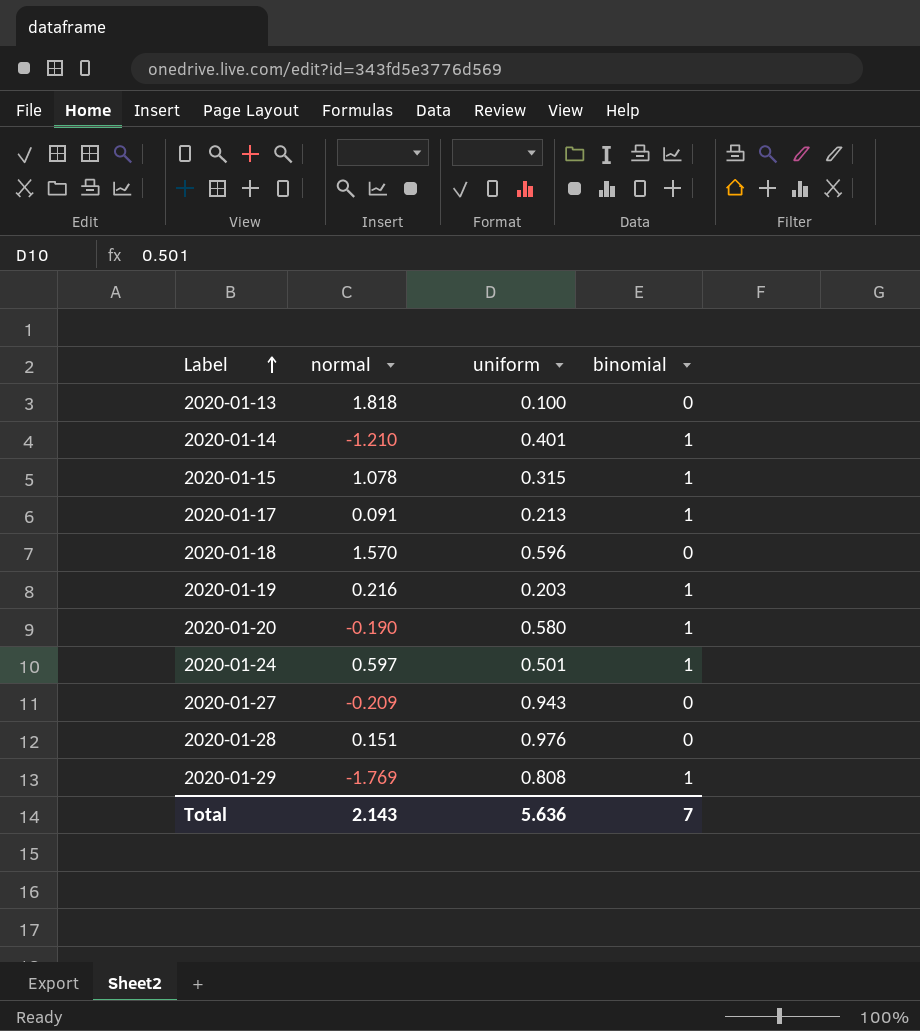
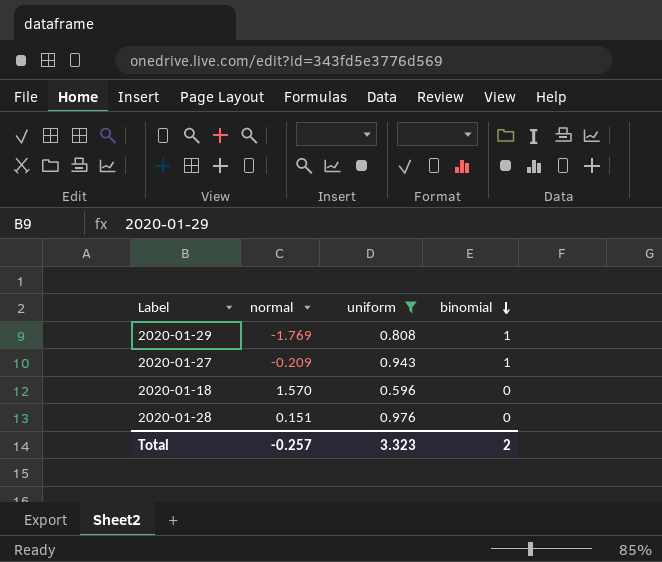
filter: none -> uniform >= 0.596
row order: Label ascending -> binomial descending
2020-01-27 | binomial: 0 -> 1
Total | normal: 2.143 -> -0.257
Total | uniform: 5.636 -> 3.323
Total | binomial: 7 -> 2

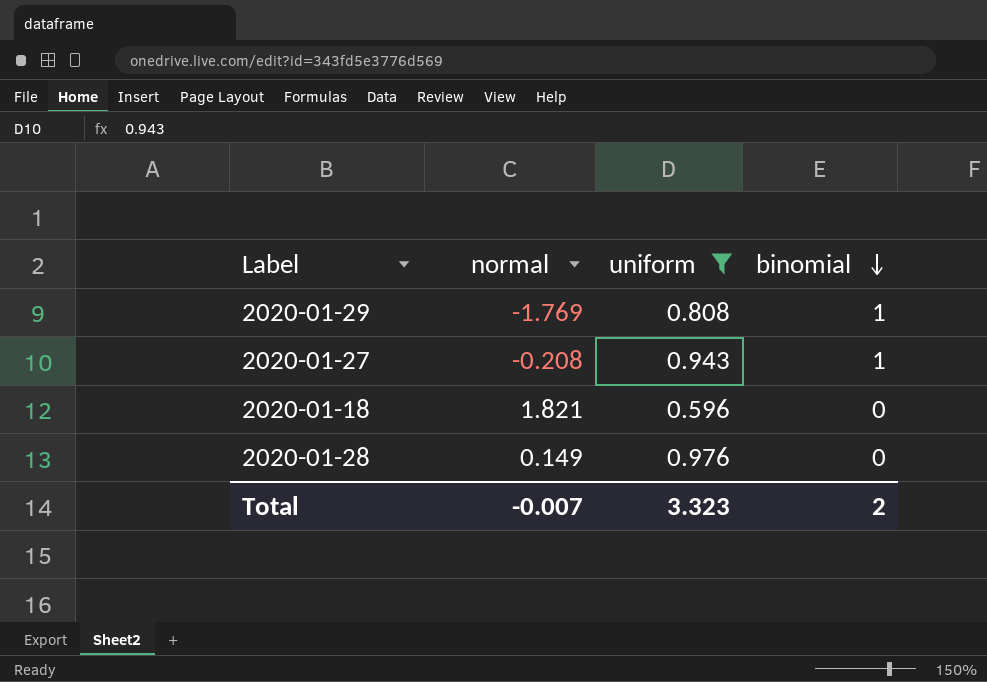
2020-01-27 | normal: -0.209 -> -0.208
2020-01-18 | normal: 1.570 -> 1.821
2020-01-28 | normal: 0.151 -> 0.149
Total | normal: -0.257 -> -0.007

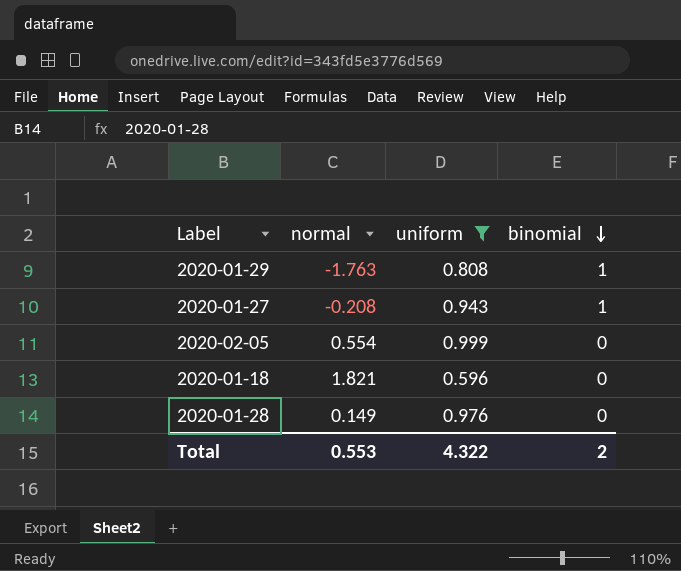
2020-01-29 | normal: -1.769 -> -1.763
row 2020-02-05: none -> 0.554 | 0.999 | 0
Total | normal: -0.007 -> 0.553
Total | uniform: 3.323 -> 4.322

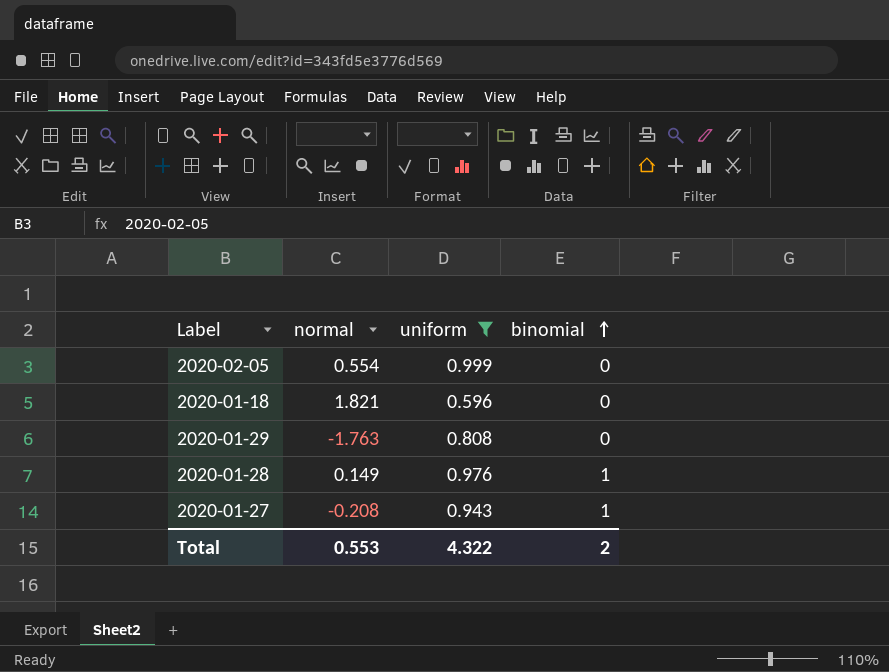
row order: binomial descending -> binomial ascending
2020-01-29 | binomial: 1 -> 0
2020-01-28 | binomial: 0 -> 1

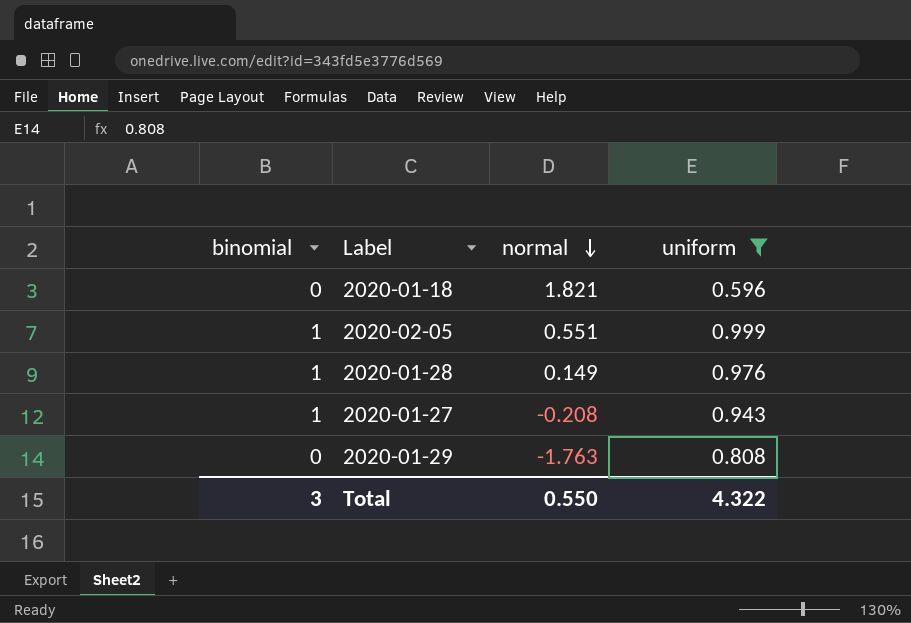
row order: binomial ascending -> normal descending
column binomial | position: 4 -> 1
2020-02-05 | binomial: 0 -> 1
2020-02-05 | normal: 0.554 -> 0.551
Total | binomial: 2 -> 3
Total | normal: 0.553 -> 0.550

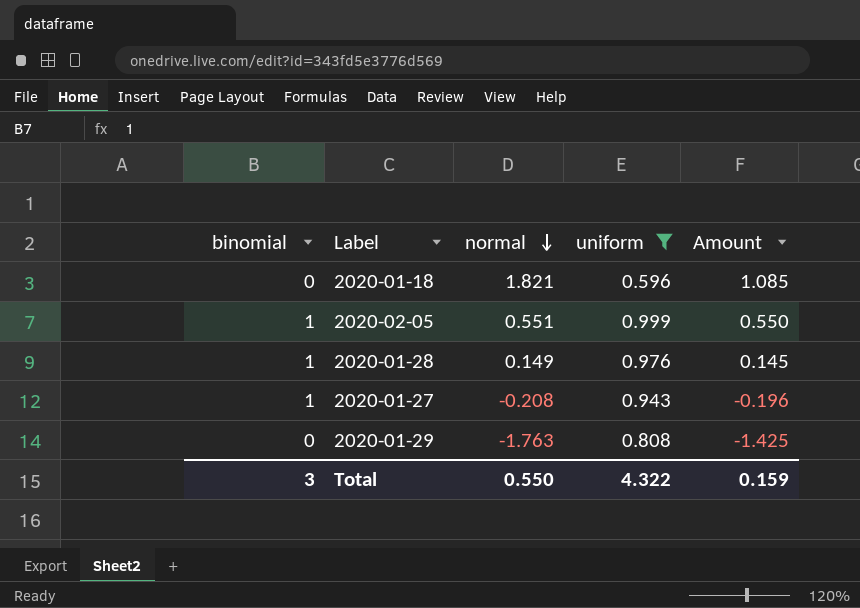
column Amount | formula: none -> [normal] * [uniform]

